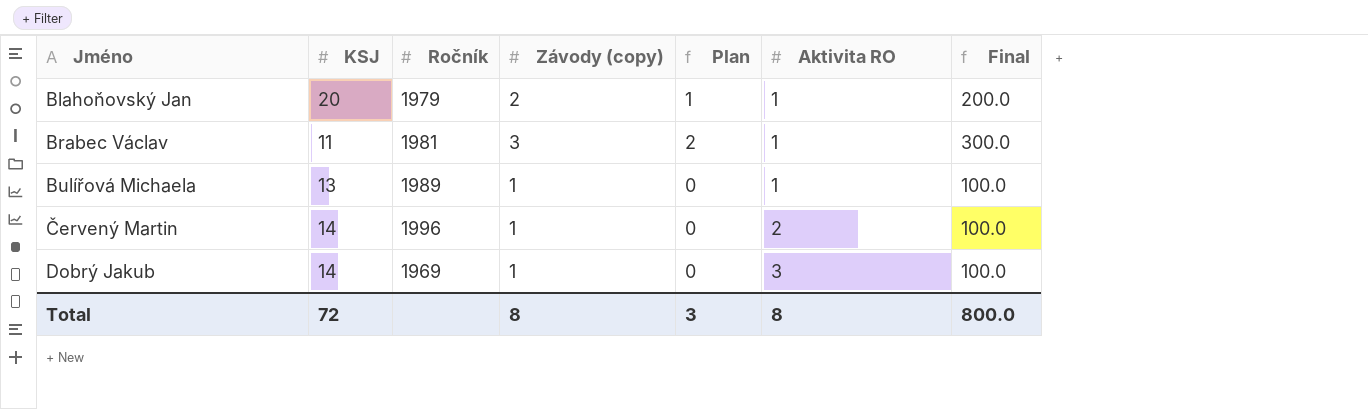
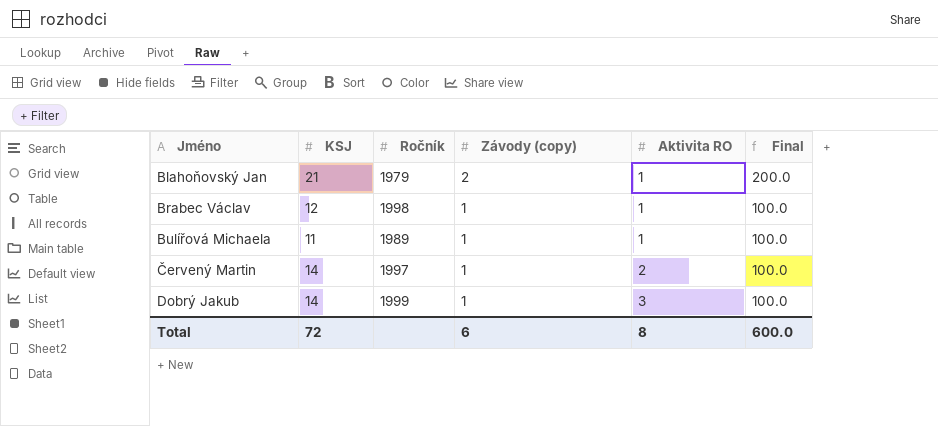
column Plan | formula: [Závody (copy)] - 1 -> none
Blahoňovský Jan | KSJ: 20 -> 21
Brabec Václav | KSJ: 11 -> 12
Brabec Václav | Ročník: 1981 -> 1998
Brabec Václav | Závody (copy): 3 -> 1
Brabec Václav | Final: 300.0 -> 100.0
Bulířová Michaela | KSJ: 13 -> 11
Červený Martin | Ročník: 1996 -> 1997
Dobrý Jakub | Ročník: 1969 -> 1999
Total | Závody (copy): 8 -> 6
Total | Final: 800.0 -> 600.0

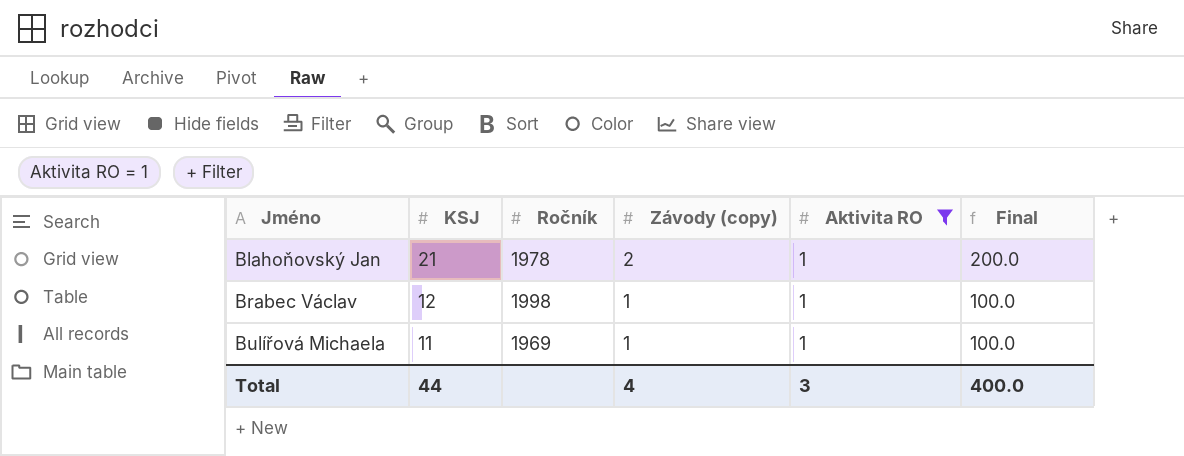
filter: none -> Aktivita RO = 1
Blahoňovský Jan | Ročník: 1979 -> 1978
Bulířová Michaela | Ročník: 1989 -> 1969
Total | KSJ: 72 -> 44
Total | Závody (copy): 6 -> 4
Total | Aktivita RO: 8 -> 3
Total | Final: 600.0 -> 400.0

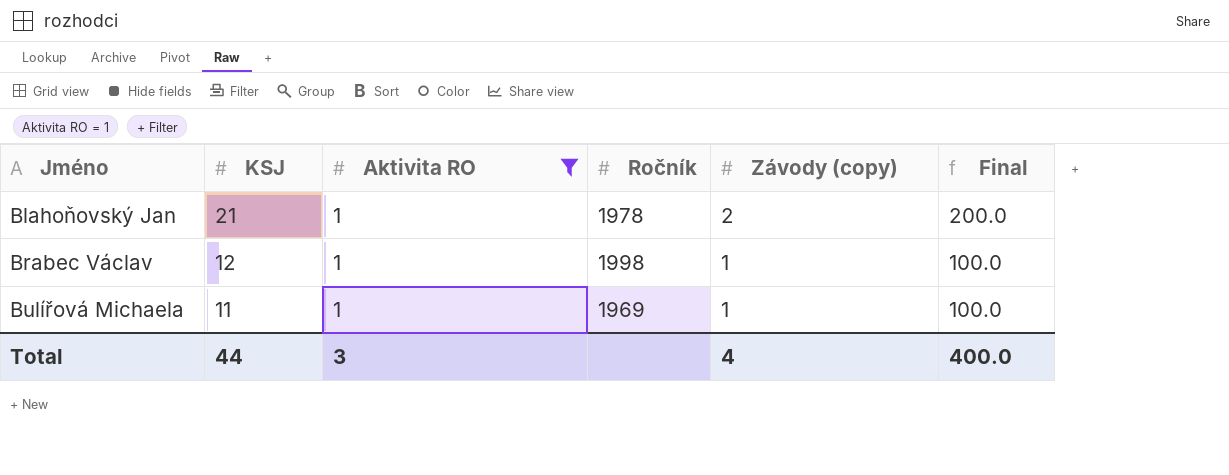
column Aktivita RO | position: 5 -> 3

